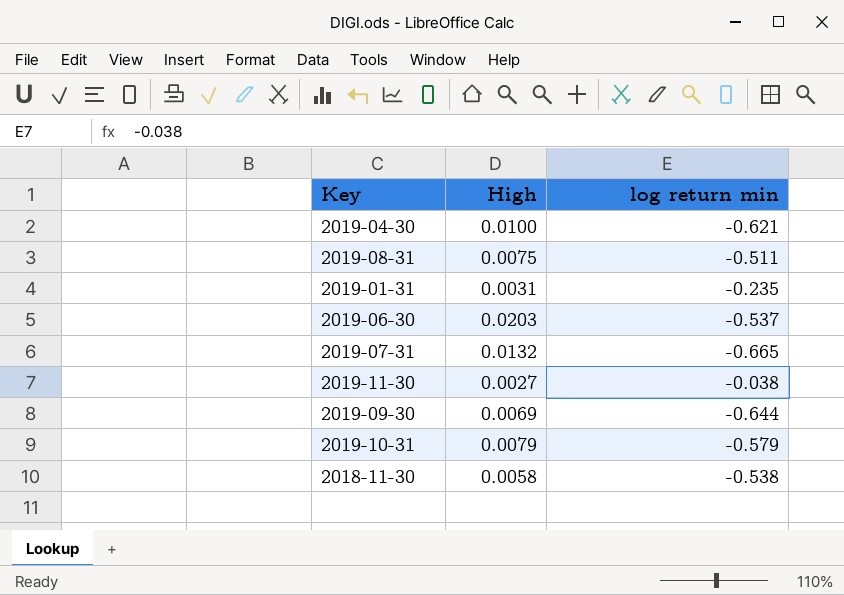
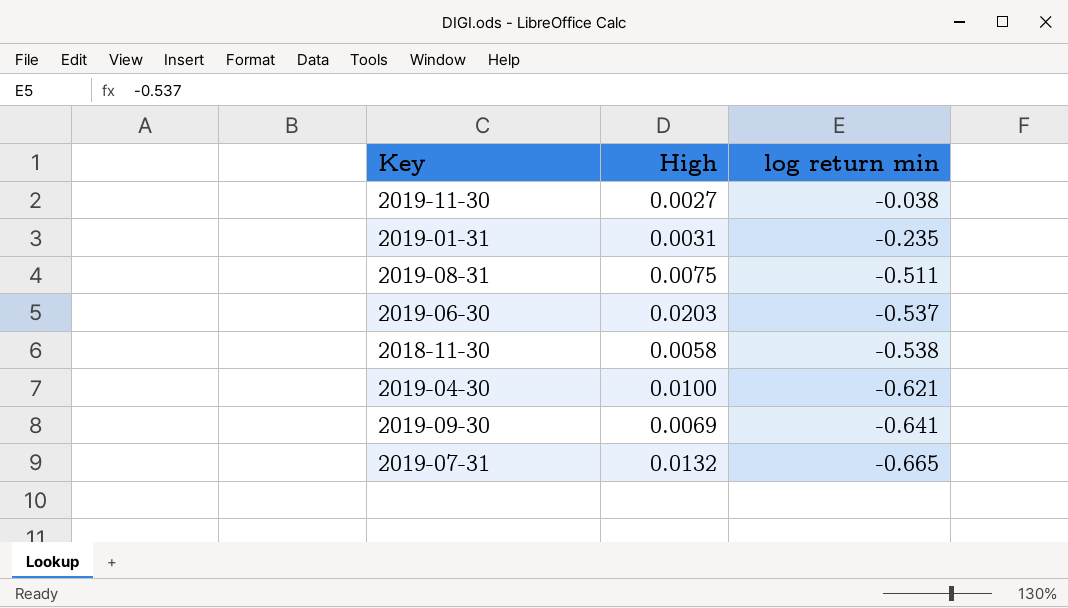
row order: none -> log return min descending
row 2019-10-31: 0.0079 | -0.579 -> none
2019-09-30 | log return min: -0.644 -> -0.641

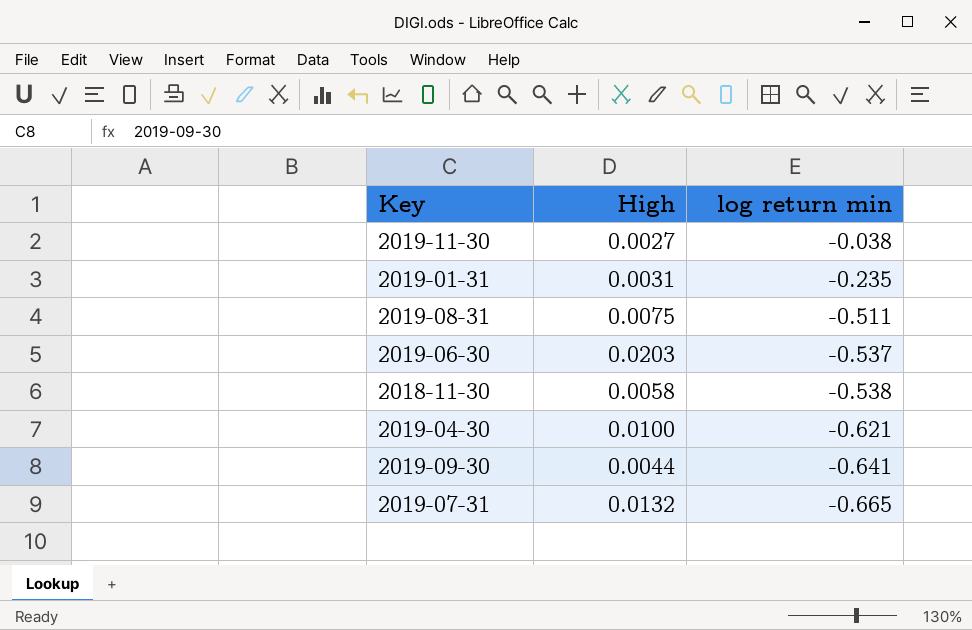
2019-09-30 | High: 0.0069 -> 0.0044

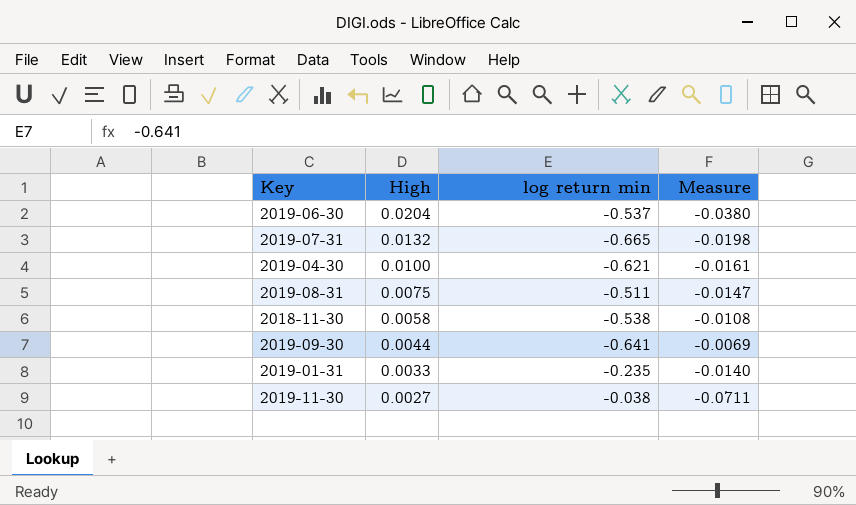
row order: log return min descending -> High descending
column Measure | formula: none -> [High] / [log return min]
2019-06-30 | High: 0.0203 -> 0.0204
2019-01-31 | High: 0.0031 -> 0.0033

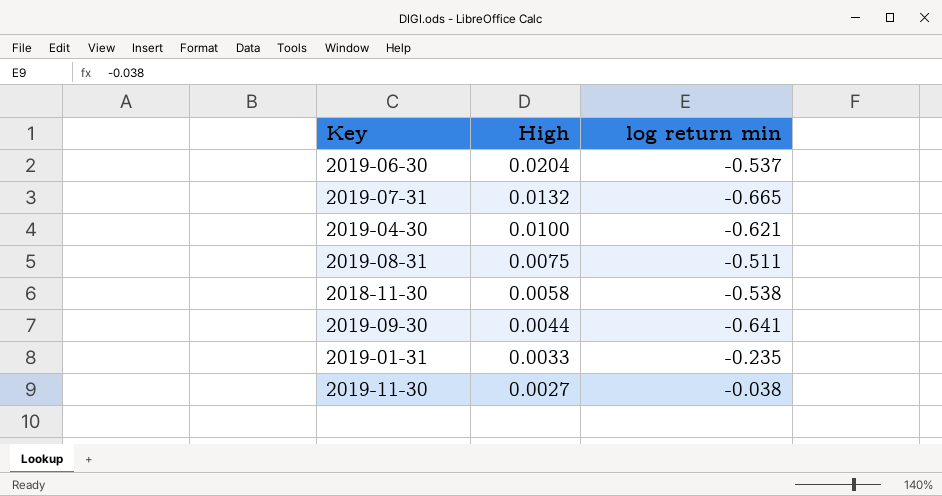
column Measure | formula: [High] / [log return min] -> none

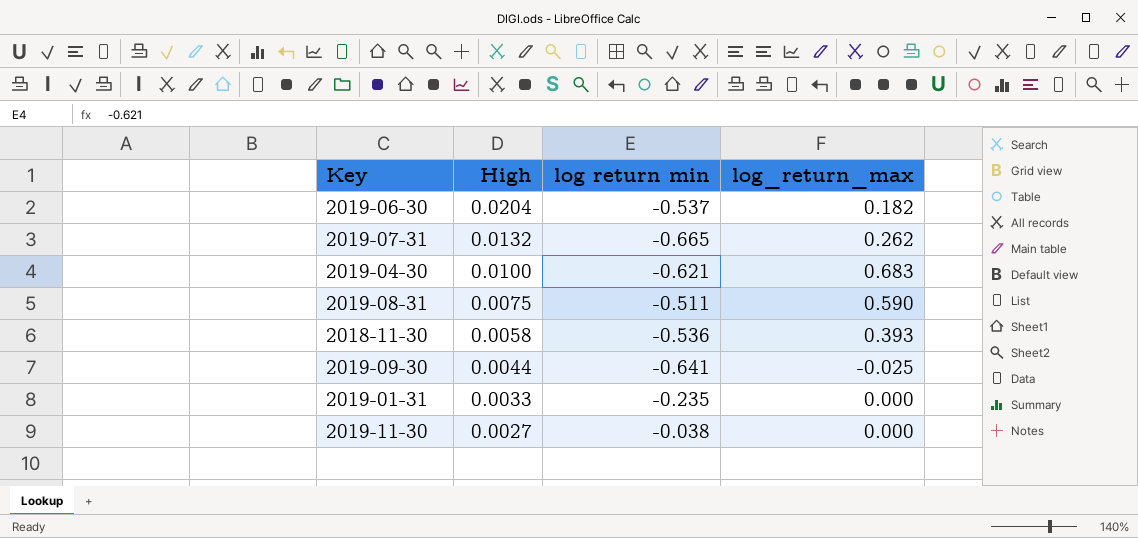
column log_return_max | position: none -> 4
2018-11-30 | log return min: -0.538 -> -0.536

